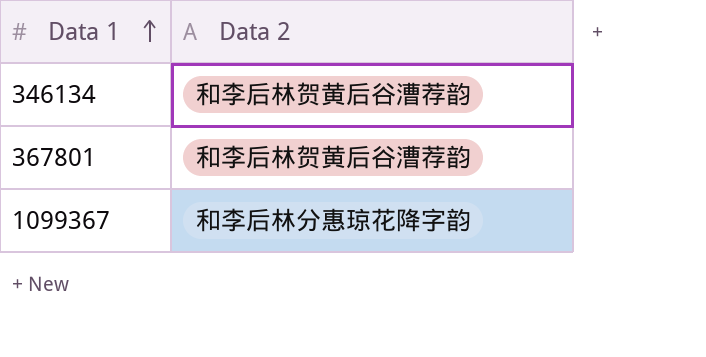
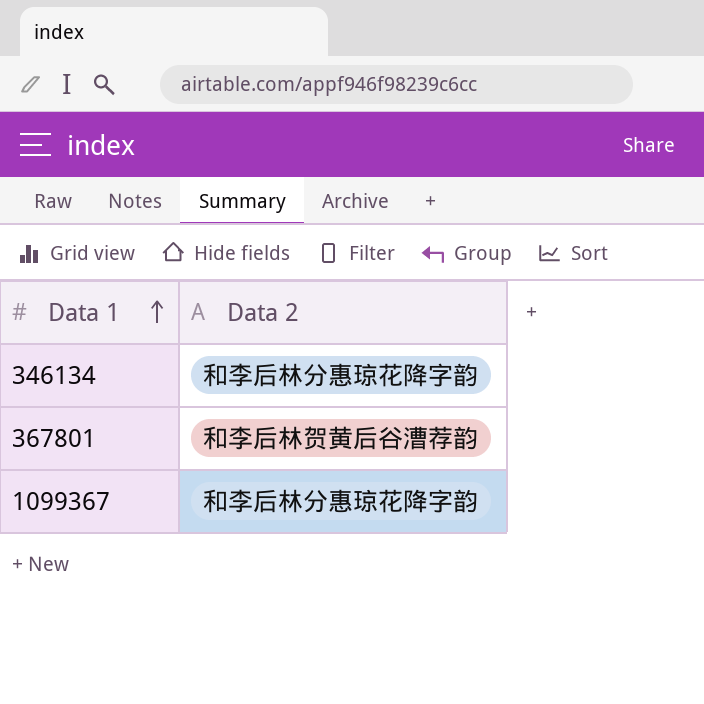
346134 | Data 2: 和李后林贺黄后谷漕荐韵 -> 和李后林分惠琼花降字韵

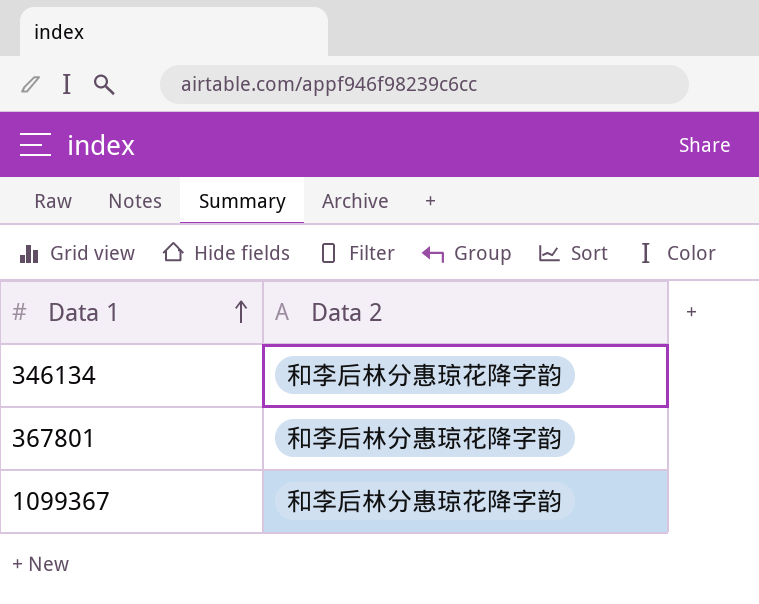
367801 | Data 2: 和李后林贺黄后谷漕荐韵 -> 和李后林分惠琼花降字韵

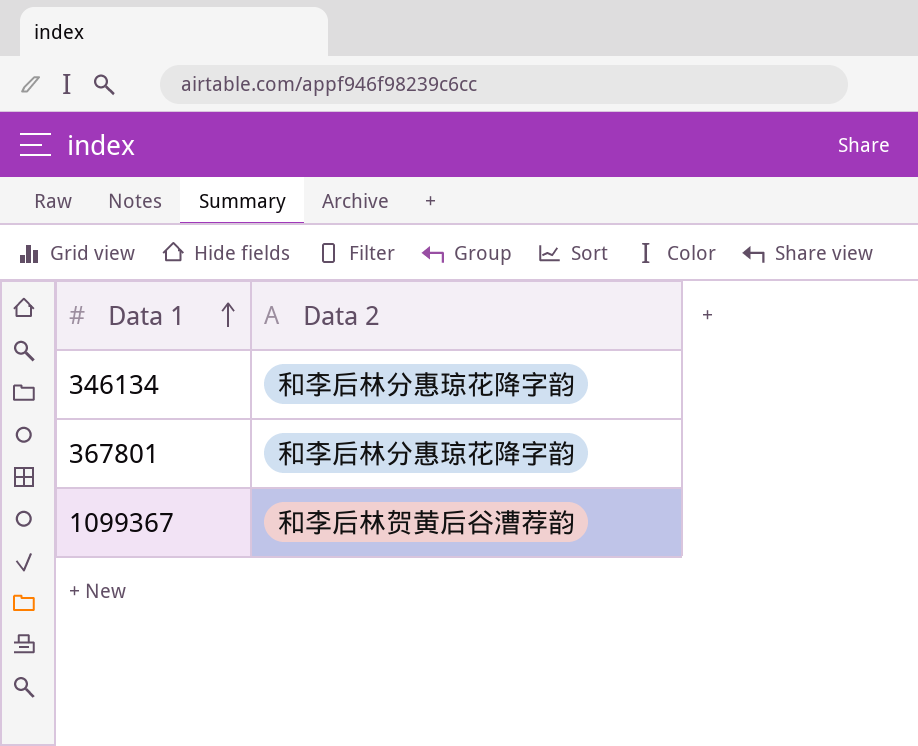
1099367 | Data 2: 和李后林分惠琼花降字韵 -> 和李后林贺黄后谷漕荐韵

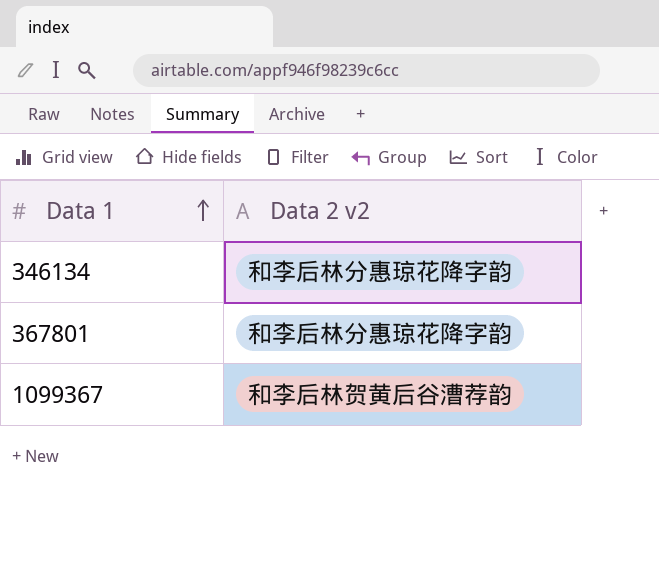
column name: Data 2 -> Data 2 v2

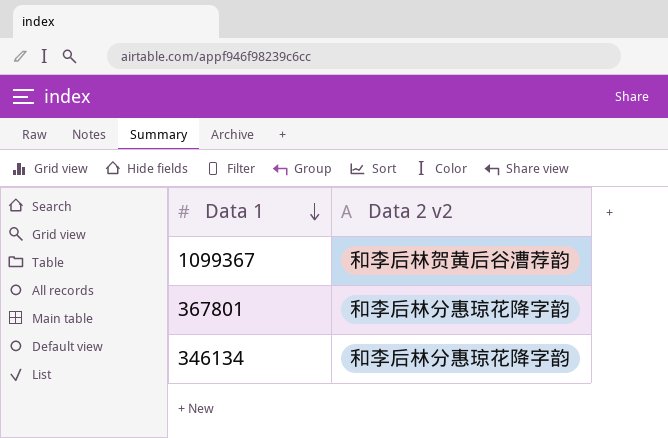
row order: Data 1 ascending -> Data 1 descending

